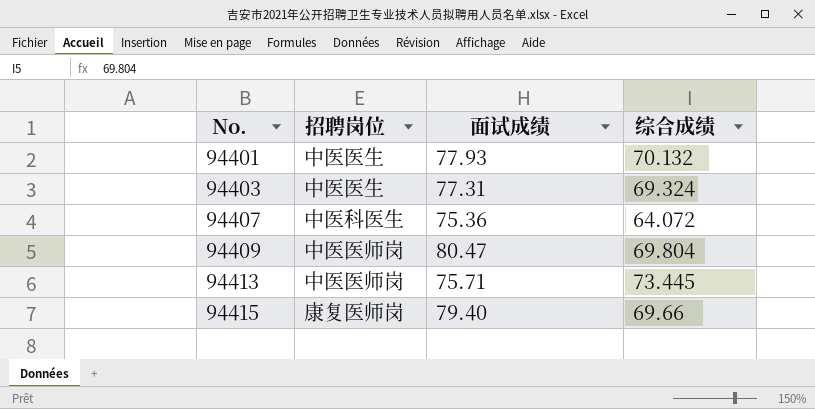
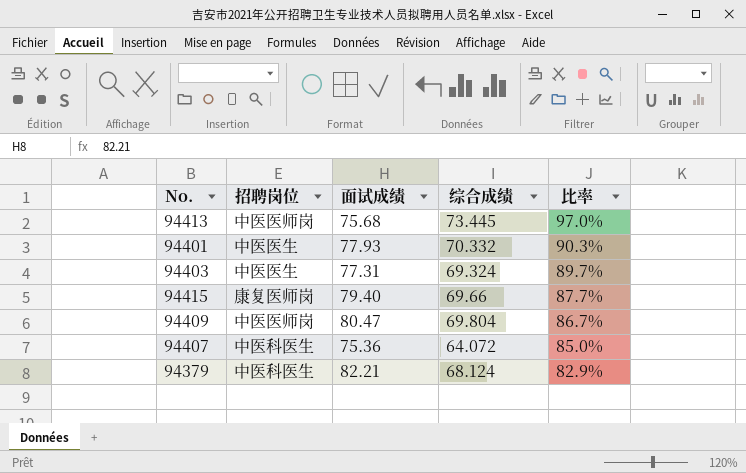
row order: No. ascending -> 比率 descending
column 比率 | formula: none -> [综合成绩] / [面试成绩]
94413 | 面试成绩: 75.71 -> 75.68
94401 | 综合成绩: 70.132 -> 70.332
row 94379: none -> 中医科医生 | 82.21 | 68.124 | 82.9%

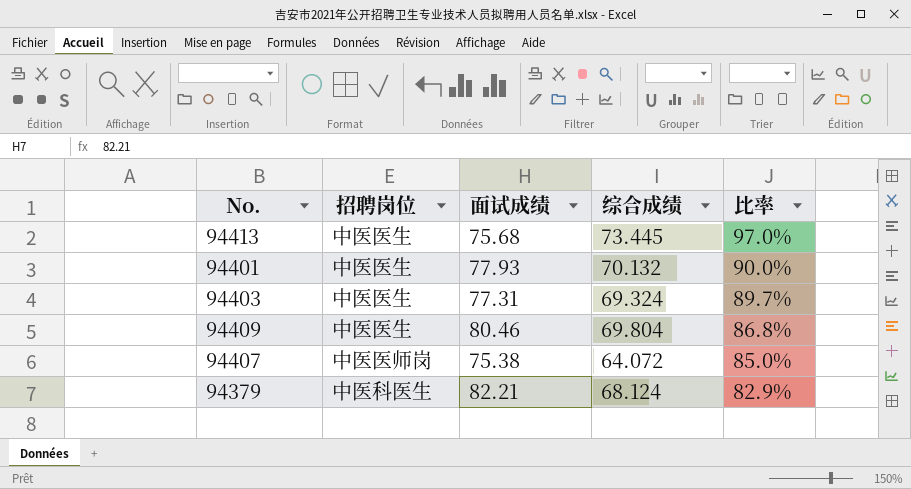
row 94415: 康复医师岗 | 79.40 | 69.66 | 87.7% -> none
94413 | 招聘岗位: 中医医师岗 -> 中医医生
94401 | 综合成绩: 70.332 -> 70.132
94401 | 比率: 90.3% -> 90.0%
94409 | 招聘岗位: 中医医师岗 -> 中医医生
94409 | 面试成绩: 80.47 -> 80.46
94409 | 比率: 86.7% -> 86.8%
94407 | 招聘岗位: 中医科医生 -> 中医医师岗
94407 | 面试成绩: 75.36 -> 75.38

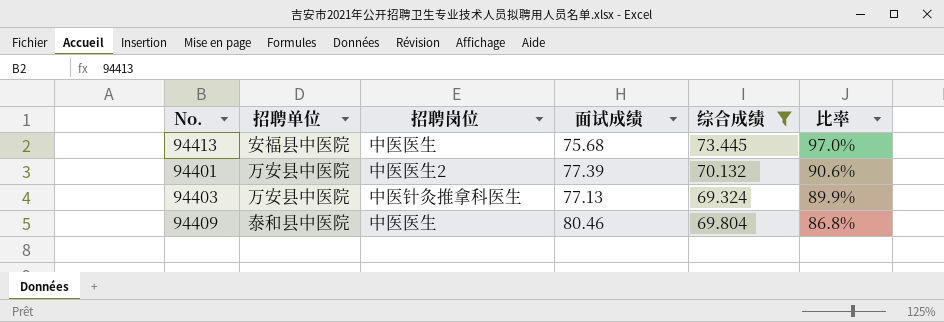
filter: none -> 综合成绩 >= 69.324
column 招聘单位 | position: none -> 2
94401 | 招聘岗位: 中医医生 -> 中医医生2
94401 | 面试成绩: 77.93 -> 77.39
94401 | 比率: 90.0% -> 90.6%
94403 | 招聘岗位: 中医医生 -> 中医针灸推拿科医生
94403 | 面试成绩: 77.31 -> 77.13
94403 | 比率: 89.7% -> 89.9%

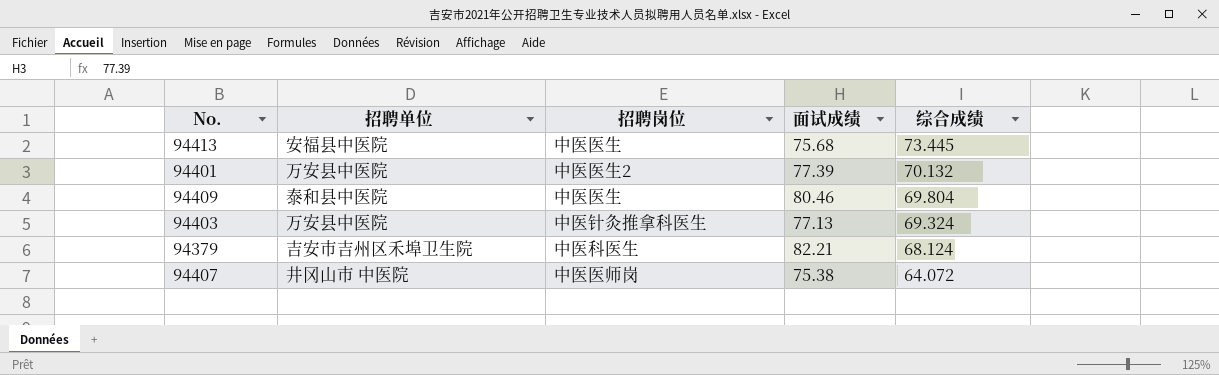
filter: 综合成绩 >= 69.324 -> none
row order: 比率 descending -> 综合成绩 descending
column 比率 | formula: [综合成绩] / [面试成绩] -> none

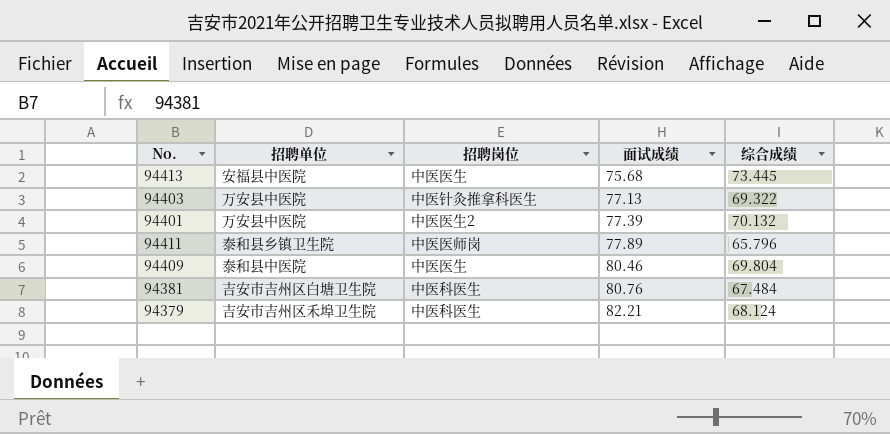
row order: 综合成绩 descending -> 面试成绩 ascending
row 94407: 井冈山市 中医院 | 中医医师岗 | 75.38 | 64.072 -> none
94403 | 综合成绩: 69.324 -> 69.322
row 94411: none -> 泰和县乡镇卫生院 | 中医医师岗 | 77.89 | 65.796
row 94381: none -> 吉安市吉州区白塘卫生院 | 中医科医生 | 80.76 | 67.484

